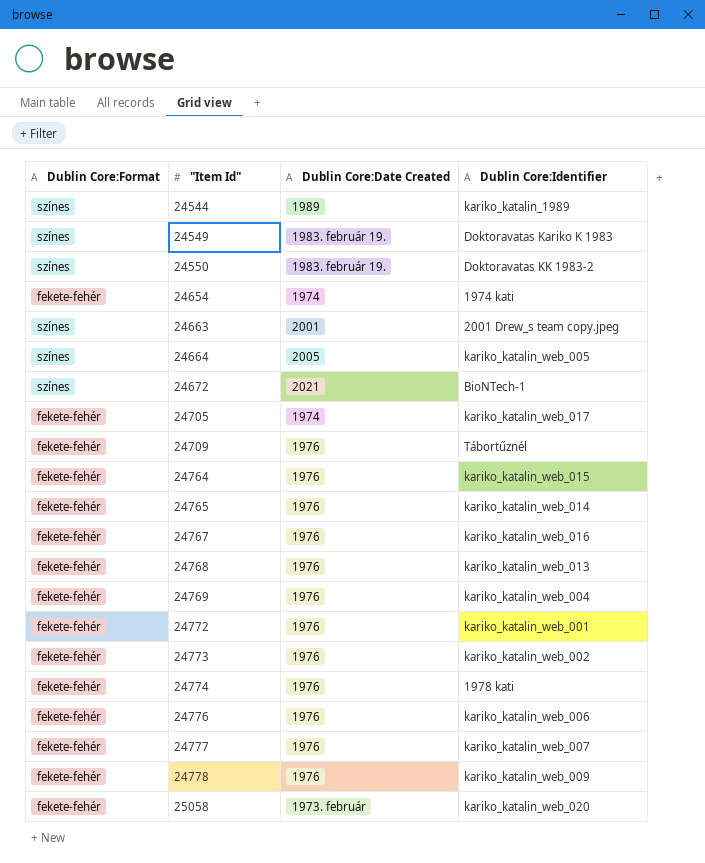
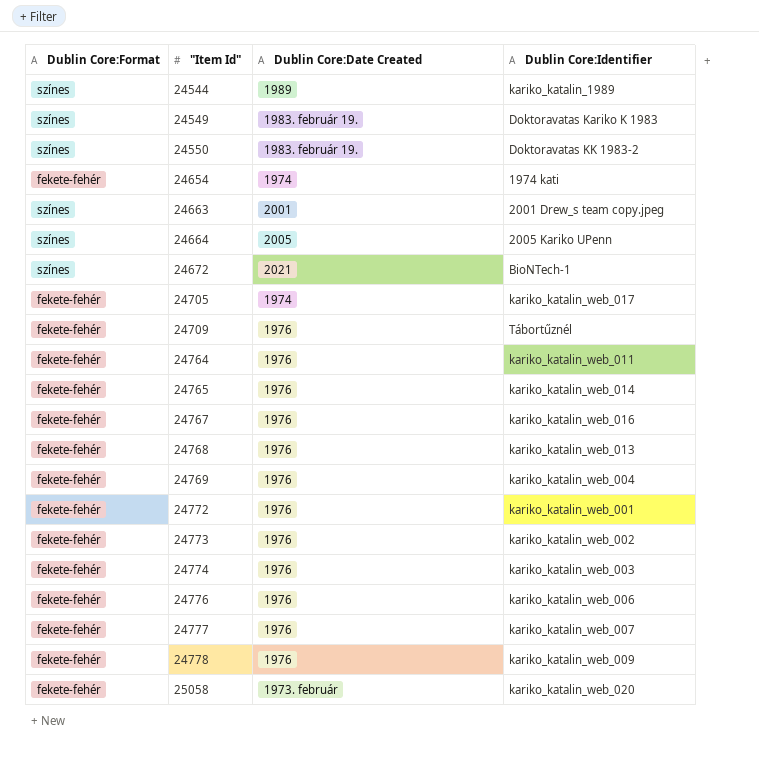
24664 | Dublin Core:Identifier: kariko_katalin_web_005 -> 2005 Kariko UPenn
24764 | Dublin Core:Identifier: kariko_katalin_web_015 -> kariko_katalin_web_011
24774 | Dublin Core:Identifier: 1978 kati -> kariko_katalin_web_003

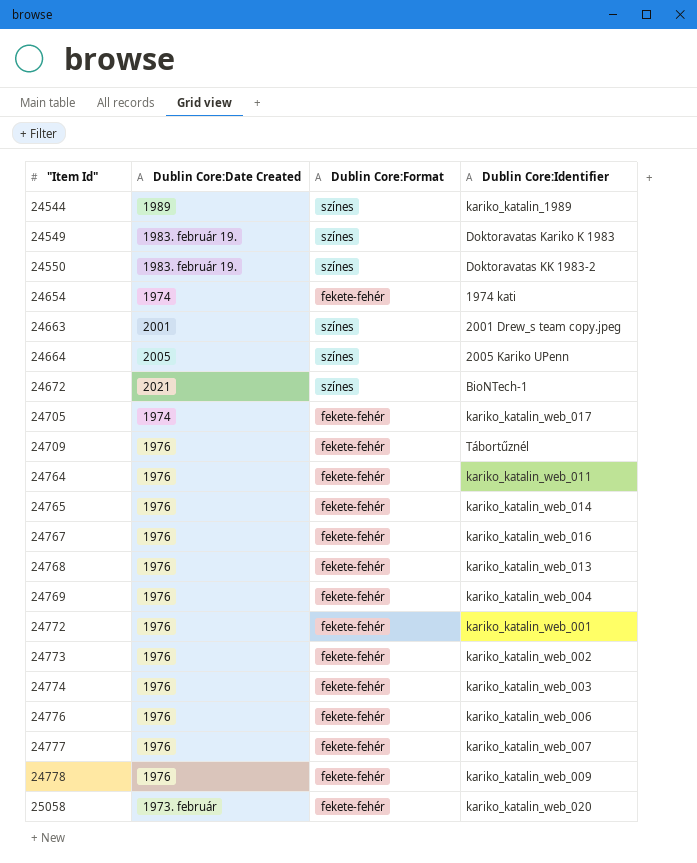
column Dublin Core:Format | position: 1 -> 3

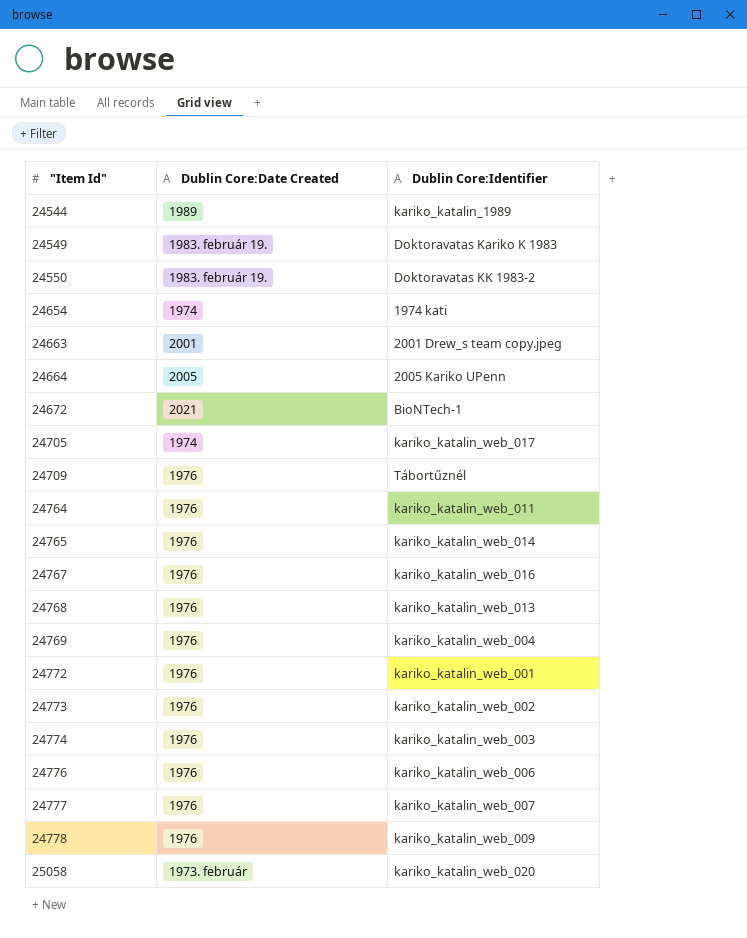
column Dublin Core:Format | position: 3 -> none

